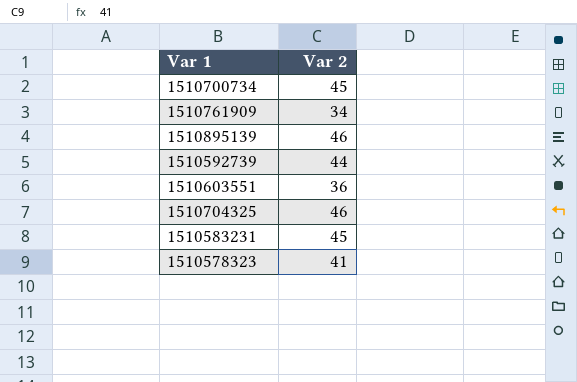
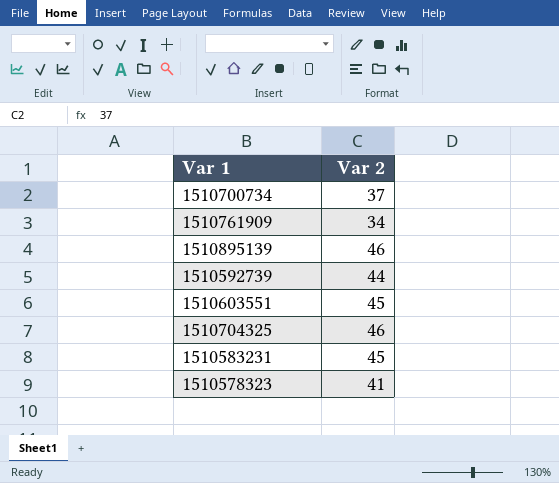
1510700734 | Var 2: 45 -> 37
1510603551 | Var 2: 36 -> 45

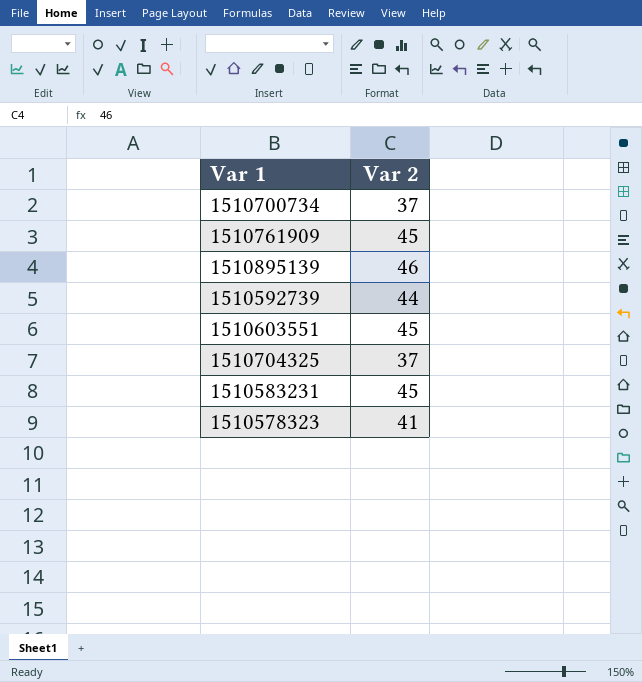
1510761909 | Var 2: 34 -> 45
1510704325 | Var 2: 46 -> 37

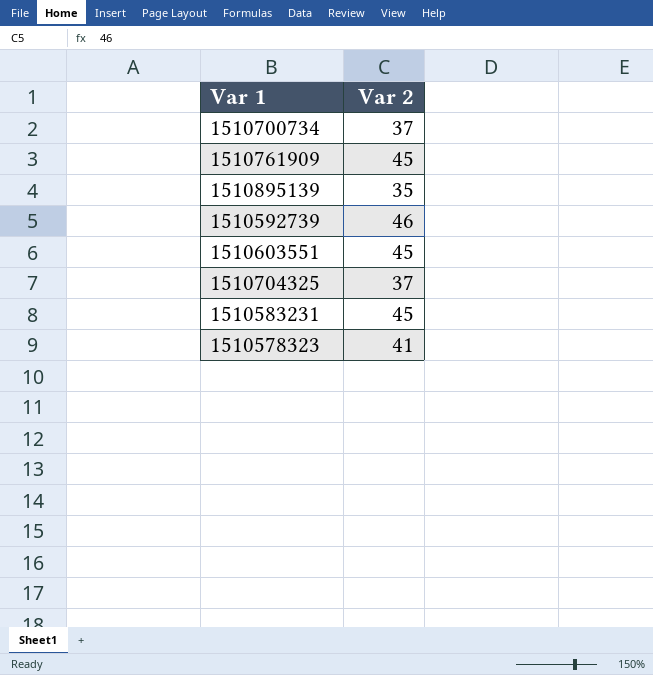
1510895139 | Var 2: 46 -> 35
1510592739 | Var 2: 44 -> 46

